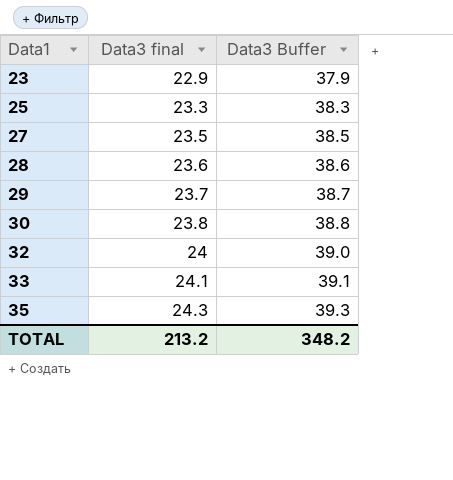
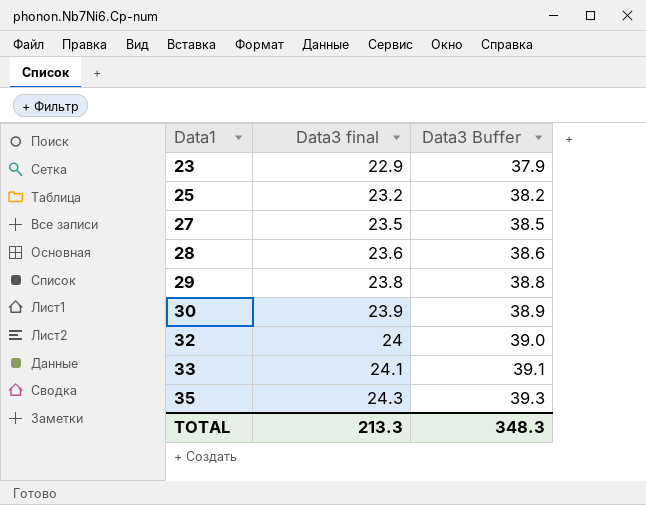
25 | Data3 final: 23.3 -> 23.2
25 | Data3 Buffer: 38.3 -> 38.2
29 | Data3 final: 23.7 -> 23.8
29 | Data3 Buffer: 38.7 -> 38.8
30 | Data3 final: 23.8 -> 23.9
30 | Data3 Buffer: 38.8 -> 38.9
TOTAL | Data3 final: 213.2 -> 213.3
TOTAL | Data3 Buffer: 348.2 -> 348.3

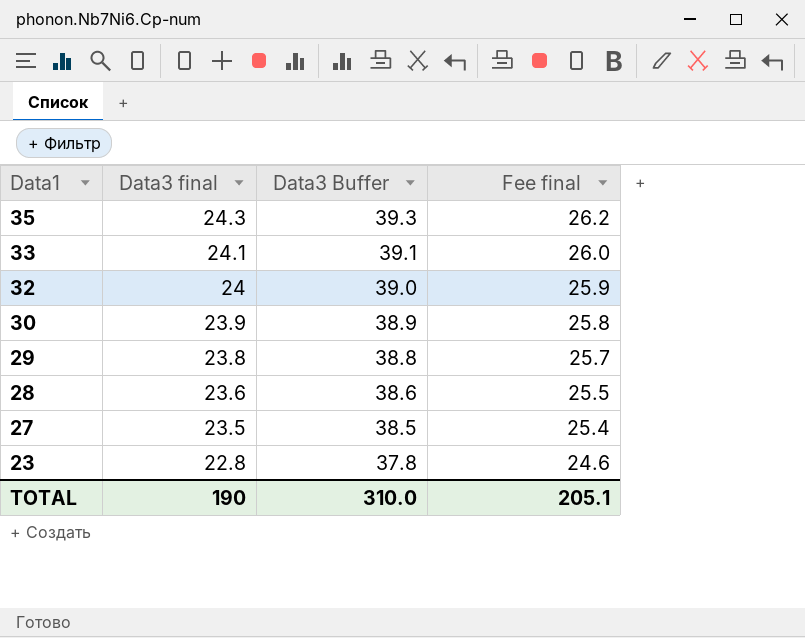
row order: Data1 ascending -> Data1 descending
column Fee final | formula: none -> [Data3 final] * 1.08
row 25: 23.2 | 38.2 -> none
23 | Data3 final: 22.9 -> 22.8
23 | Data3 Buffer: 37.9 -> 37.8
TOTAL | Data3 final: 213.3 -> 190
TOTAL | Data3 Buffer: 348.3 -> 310.0

